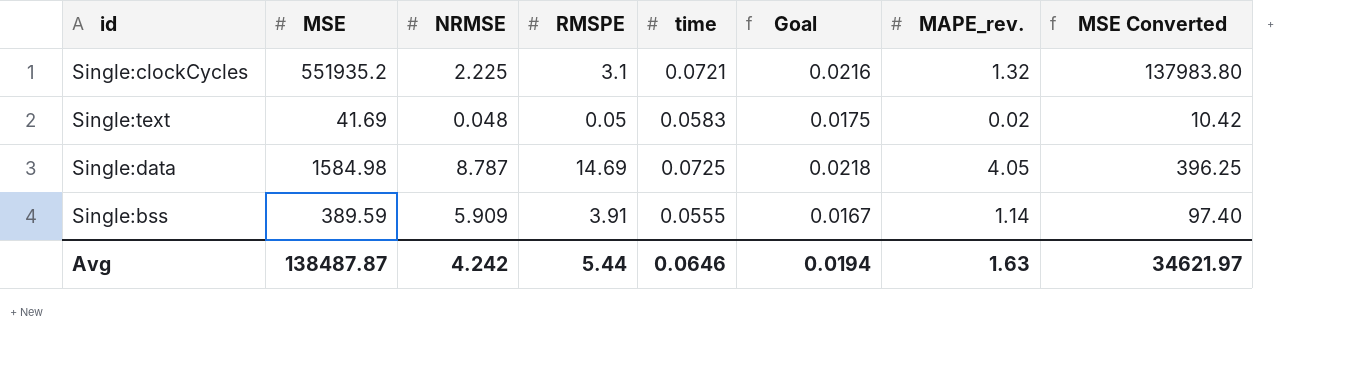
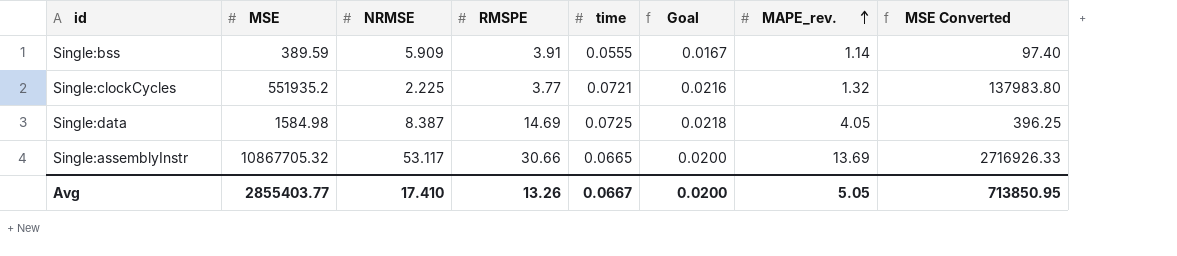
row order: none -> MAPE_rev. ascending
row Single:text: 41.69 | 0.048 | 0.05 | 0.0583 | 0.0175 | 0.02 | 10.42 -> none
Single:clockCycles | RMSPE: 3.1 -> 3.77
Single:data | NRMSE: 8.787 -> 8.387
row Single:assemblyInstr: none -> 10867705.32 | 53.117 | 30.66 | 0.0665 | 0.0200 | 13.69 | 2716926.33
Avg | MSE: 138487.87 -> 2855403.77
Avg | NRMSE: 4.242 -> 17.410
Avg | RMSPE: 5.44 -> 13.26
Avg | time: 0.0646 -> 0.0667
Avg | Goal: 0.0194 -> 0.0200
Avg | MAPE_rev.: 1.63 -> 5.05
Avg | MSE Converted: 34621.97 -> 713850.95

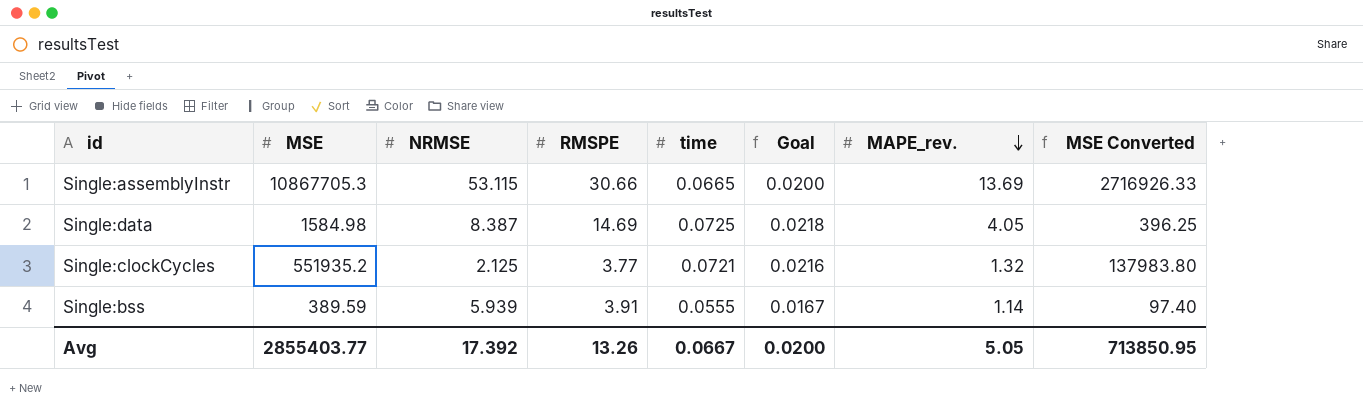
row order: MAPE_rev. ascending -> MAPE_rev. descending
Single:assemblyInstr | MSE: 10867705.32 -> 10867705.3
Single:assemblyInstr | NRMSE: 53.117 -> 53.115
Single:clockCycles | NRMSE: 2.225 -> 2.125
Single:bss | NRMSE: 5.909 -> 5.939
Avg | NRMSE: 17.410 -> 17.392

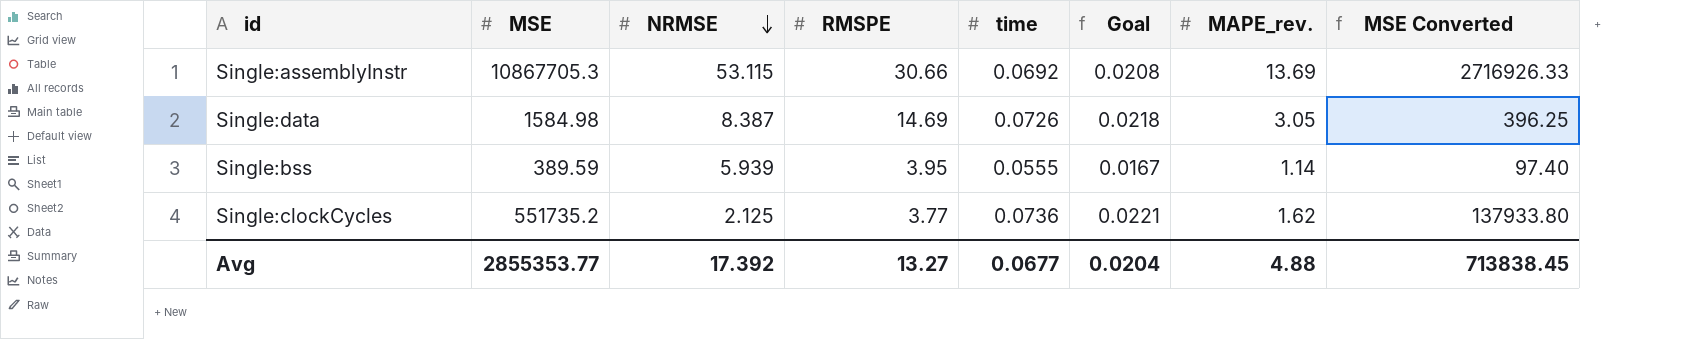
row order: MAPE_rev. descending -> NRMSE descending
Single:assemblyInstr | time: 0.0665 -> 0.0692
Single:assemblyInstr | Goal: 0.0200 -> 0.0208
Single:data | time: 0.0725 -> 0.0726
Single:data | MAPE_rev.: 4.05 -> 3.05
Single:bss | RMSPE: 3.91 -> 3.95
Single:clockCycles | MSE: 551935.2 -> 551735.2
Single:clockCycles | time: 0.0721 -> 0.0736
Single:clockCycles | Goal: 0.0216 -> 0.0221
Single:clockCycles | MAPE_rev.: 1.32 -> 1.62
Single:clockCycles | MSE Converted: 137983.80 -> 137933.80
Avg | MSE: 2855403.77 -> 2855353.77
Avg | RMSPE: 13.26 -> 13.27
Avg | time: 0.0667 -> 0.0677
Avg | Goal: 0.0200 -> 0.0204
Avg | MAPE_rev.: 5.05 -> 4.88
Avg | MSE Converted: 713850.95 -> 713838.45

